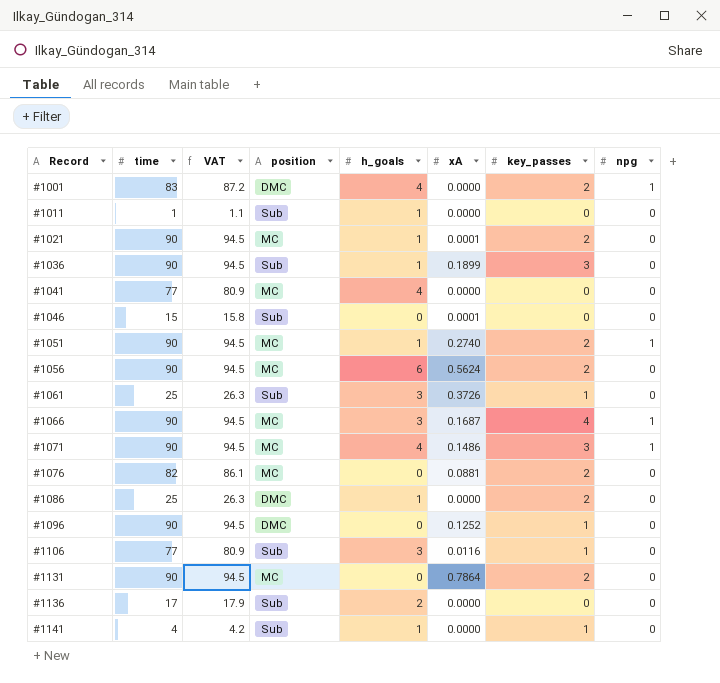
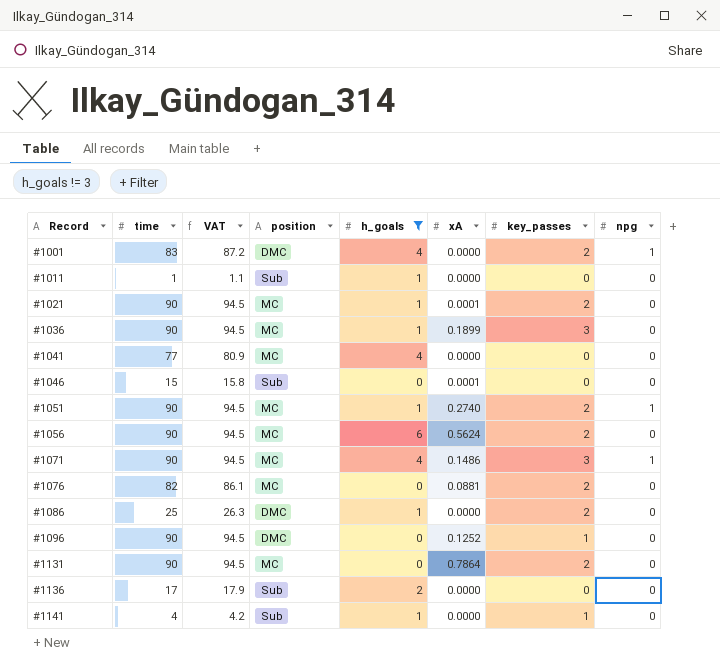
filter: none -> h_goals != 3
#1036 | position: Sub -> MC

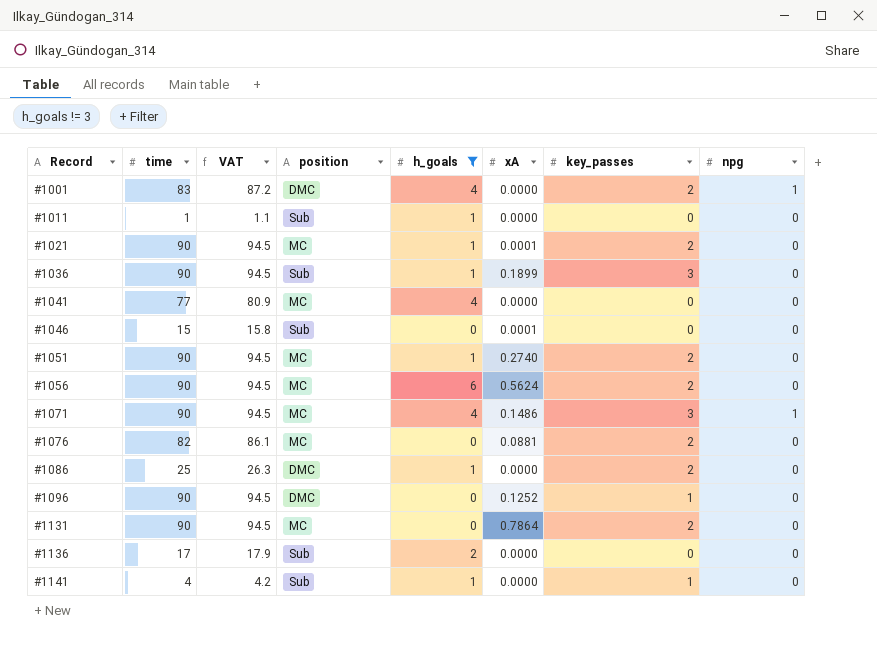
#1036 | position: MC -> Sub
#1051 | npg: 1 -> 0

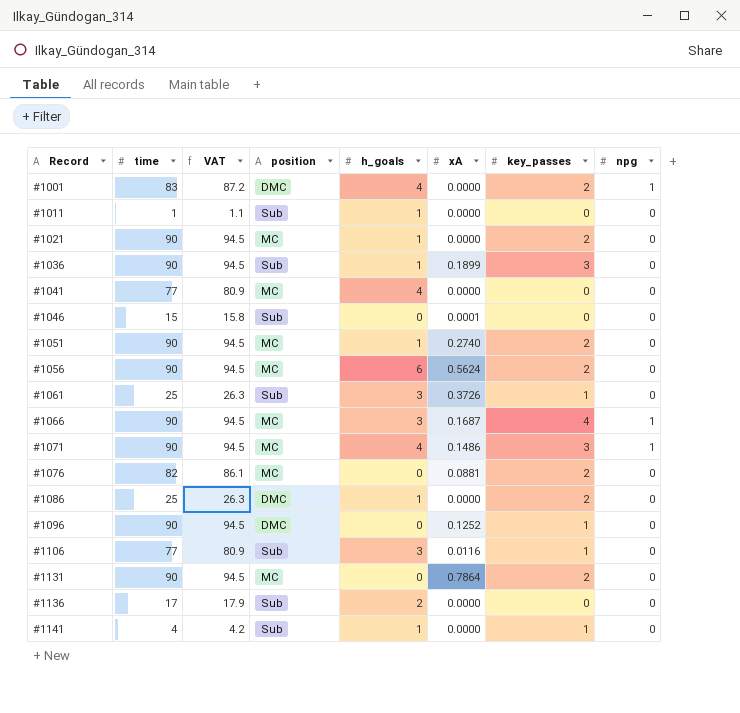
filter: h_goals != 3 -> none
#1021 | xA: 0.0001 -> 0.0000

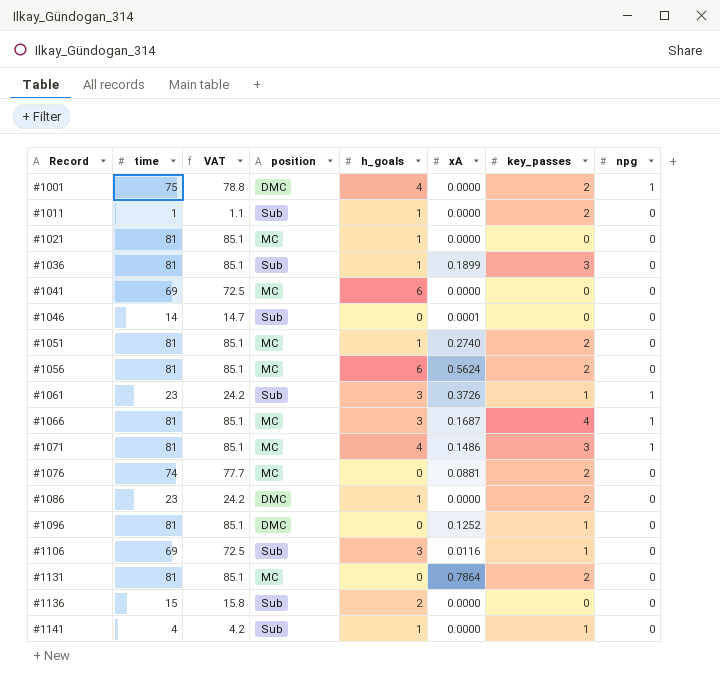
#1001 | time: 83 -> 75
#1001 | VAT: 87.2 -> 78.8
#1011 | key_passes: 0 -> 2
#1021 | time: 90 -> 81
#1021 | VAT: 94.5 -> 85.1
#1021 | key_passes: 2 -> 0
#1036 | time: 90 -> 81
#1036 | VAT: 94.5 -> 85.1
#1041 | time: 77 -> 69
#1041 | VAT: 80.9 -> 72.5
#1041 | h_goals: 4 -> 6
#1046 | time: 15 -> 14
#1046 | VAT: 15.8 -> 14.7
#1051 | time: 90 -> 81
#1051 | VAT: 94.5 -> 85.1
#1056 | time: 90 -> 81
#1056 | VAT: 94.5 -> 85.1
#1061 | time: 25 -> 23
#1061 | VAT: 26.3 -> 24.2
#1061 | npg: 0 -> 1
#1066 | time: 90 -> 81
#1066 | VAT: 94.5 -> 85.1
#1071 | time: 90 -> 81
#1071 | VAT: 94.5 -> 85.1
#1076 | time: 82 -> 74
#1076 | VAT: 86.1 -> 77.7
#1086 | time: 25 -> 23
#1086 | VAT: 26.3 -> 24.2
#1096 | time: 90 -> 81
#1096 | VAT: 94.5 -> 85.1
#1106 | time: 77 -> 69
#1106 | VAT: 80.9 -> 72.5
#1131 | time: 90 -> 81
#1131 | VAT: 94.5 -> 85.1
#1136 | time: 17 -> 15
#1136 | VAT: 17.9 -> 15.8

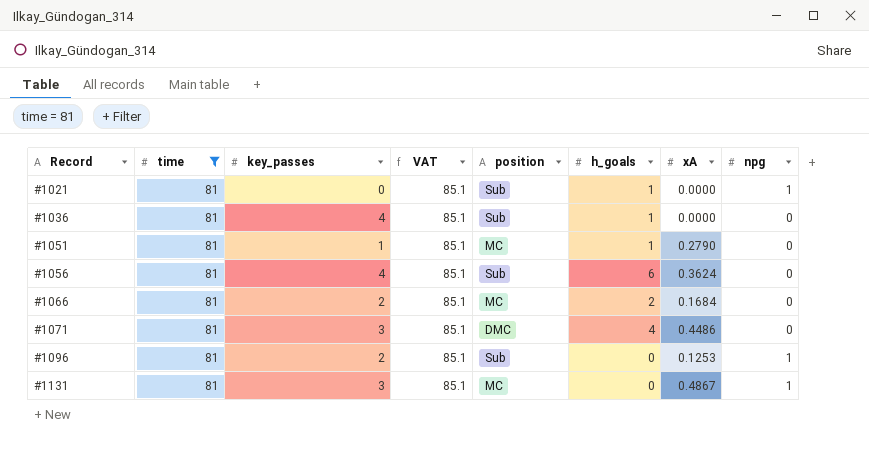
filter: none -> time = 81
column key_passes | position: 7 -> 3
#1021 | position: MC -> Sub
#1021 | npg: 0 -> 1
#1036 | key_passes: 3 -> 4
#1036 | xA: 0.1899 -> 0.0000
#1051 | key_passes: 2 -> 1
#1051 | xA: 0.2740 -> 0.2790
#1056 | key_passes: 2 -> 4
#1056 | position: MC -> Sub
#1056 | xA: 0.5624 -> 0.3624
#1066 | key_passes: 4 -> 2
#1066 | h_goals: 3 -> 2
#1066 | xA: 0.1687 -> 0.1684
#1066 | npg: 1 -> 0
#1071 | position: MC -> DMC
#1071 | xA: 0.1486 -> 0.4486
#1071 | npg: 1 -> 0
#1096 | key_passes: 1 -> 2
#1096 | position: DMC -> Sub
#1096 | xA: 0.1252 -> 0.1253
#1096 | npg: 0 -> 1
#1131 | key_passes: 2 -> 3
#1131 | xA: 0.7864 -> 0.4867
#1131 | npg: 0 -> 1

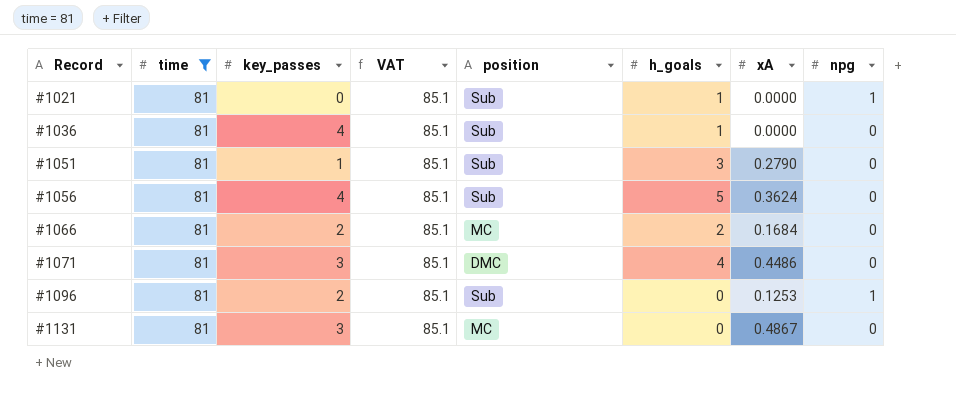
#1051 | position: MC -> Sub
#1051 | h_goals: 1 -> 3
#1056 | h_goals: 6 -> 5
#1131 | npg: 1 -> 0

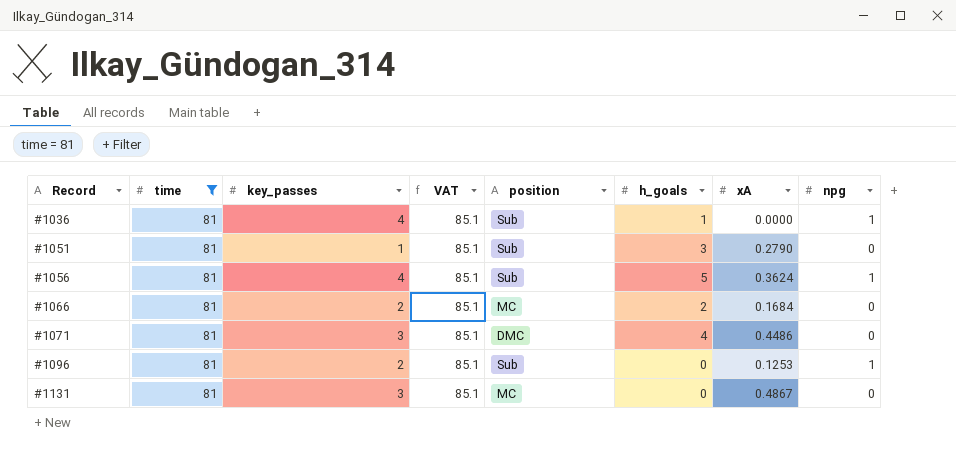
row #1021: 81 | 0 | 85.1 | Sub | 1 | 0.0000 | 1 -> none
#1036 | npg: 0 -> 1
#1056 | npg: 0 -> 1

